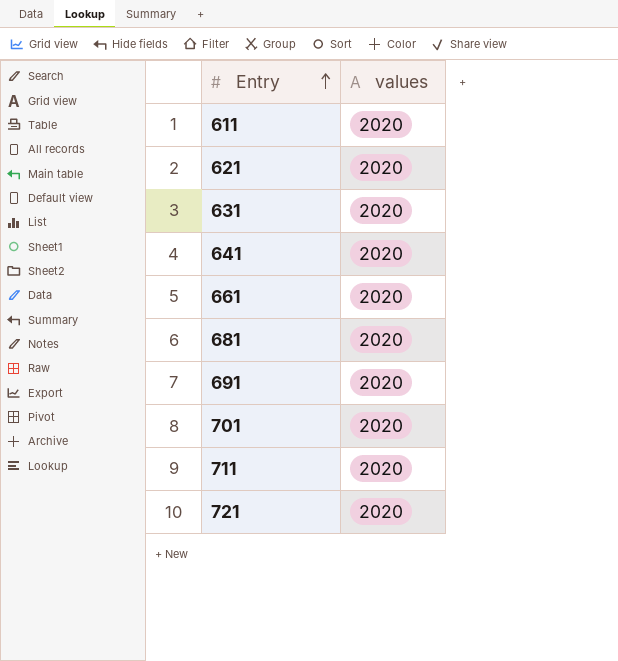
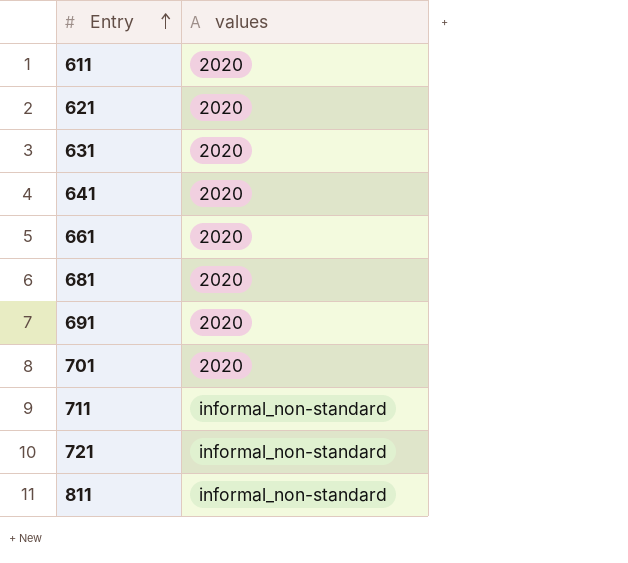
711 | values: 2020 -> informal_non-standard
721 | values: 2020 -> informal_non-standard
row 811: none -> informal_non-standard

